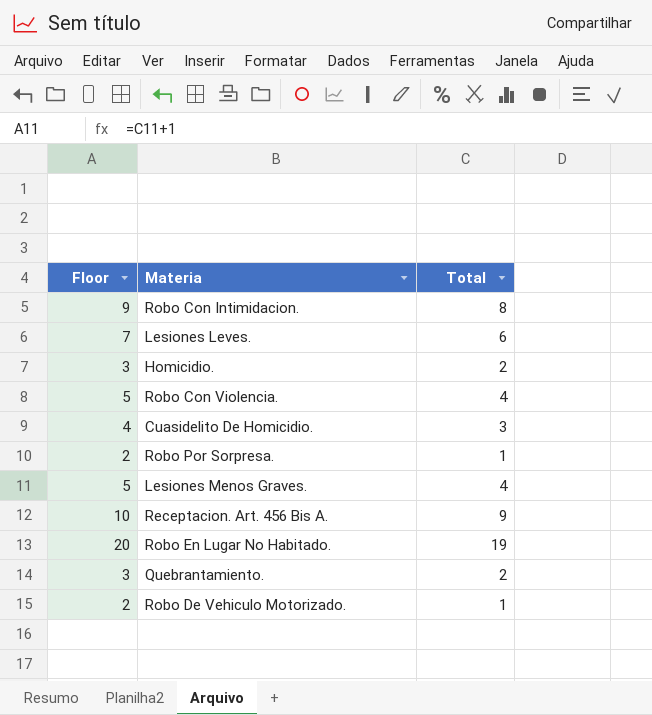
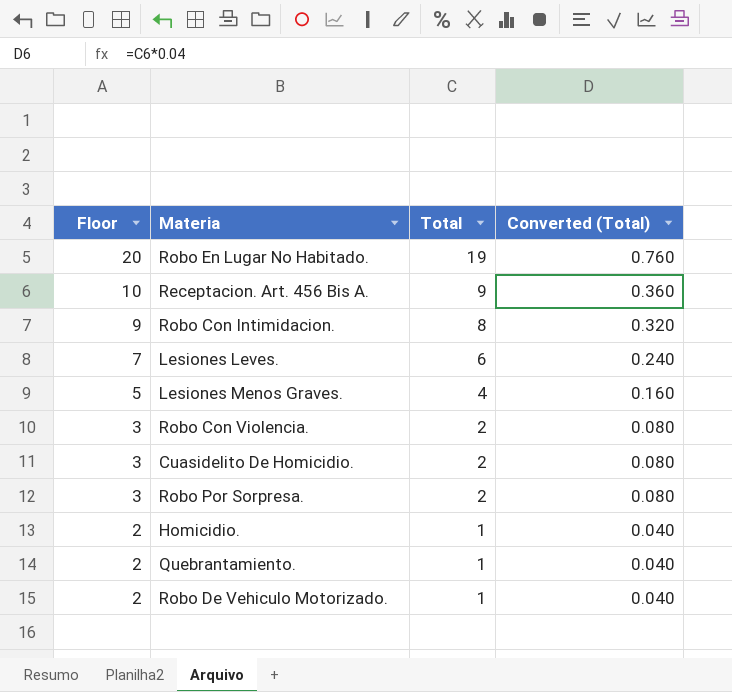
row order: none -> Floor descending
column Converted (Total) | formula: none -> [Total] * 0.04
Robo Con Violencia. | Floor: 5 -> 3
Robo Con Violencia. | Total: 4 -> 2
Cuasidelito De Homicidio. | Floor: 4 -> 3
Cuasidelito De Homicidio. | Total: 3 -> 2
Robo Por Sorpresa. | Floor: 2 -> 3
Robo Por Sorpresa. | Total: 1 -> 2
Homicidio. | Floor: 3 -> 2
Homicidio. | Total: 2 -> 1
Quebrantamiento. | Floor: 3 -> 2
Quebrantamiento. | Total: 2 -> 1

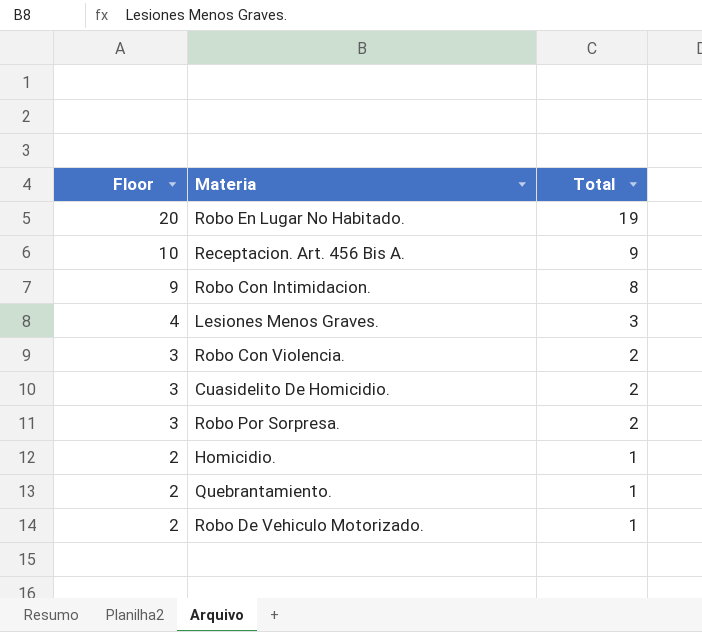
column Converted (Total) | formula: [Total] * 0.04 -> none
row Lesiones Leves.: 7 | 6 | 0.240 -> none
Lesiones Menos Graves. | Floor: 5 -> 4
Lesiones Menos Graves. | Total: 4 -> 3

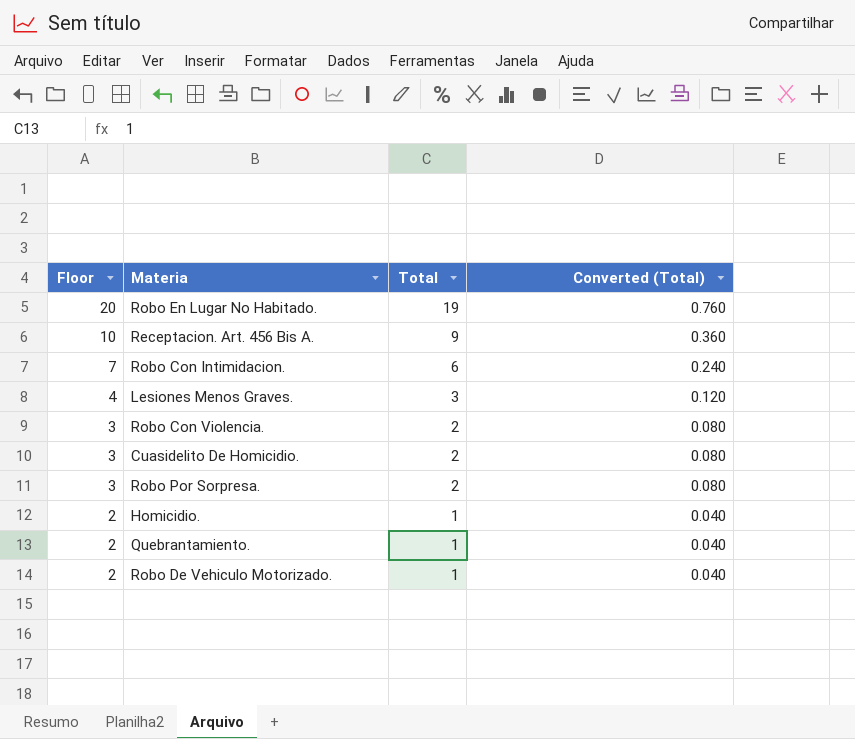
column Converted (Total) | formula: none -> [Total] * 0.04
Robo Con Intimidacion. | Floor: 9 -> 7
Robo Con Intimidacion. | Total: 8 -> 6

